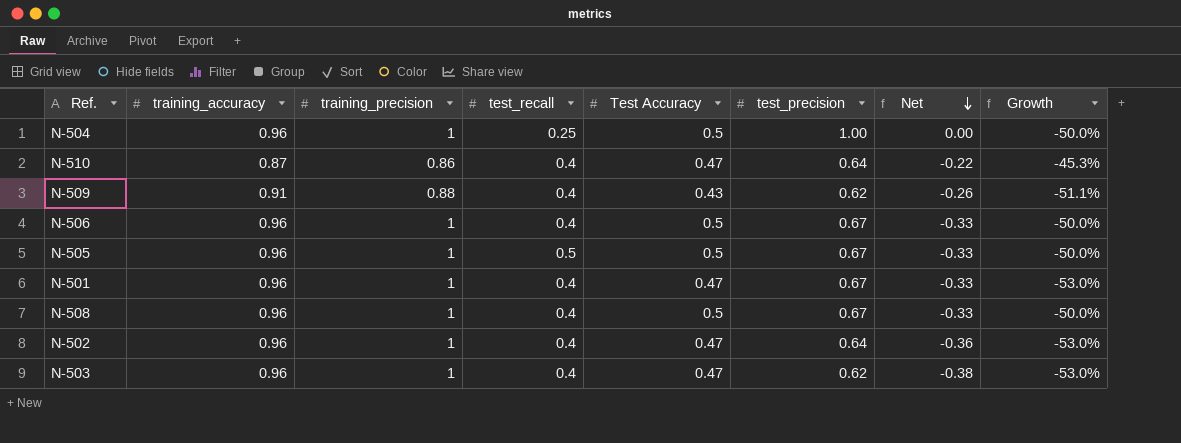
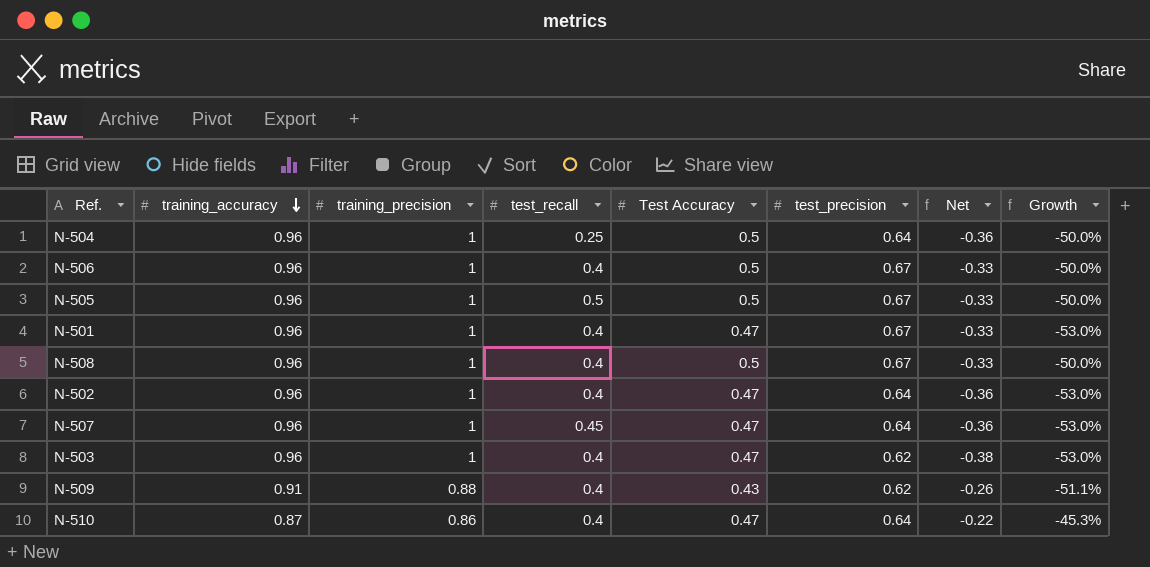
row order: Net descending -> training_accuracy descending
N-504 | test_precision: 1.00 -> 0.64
N-504 | Net: 0.00 -> -0.36
row N-507: none -> 0.96 | 1 | 0.45 | 0.47 | 0.64 | -0.36 | -53.0%

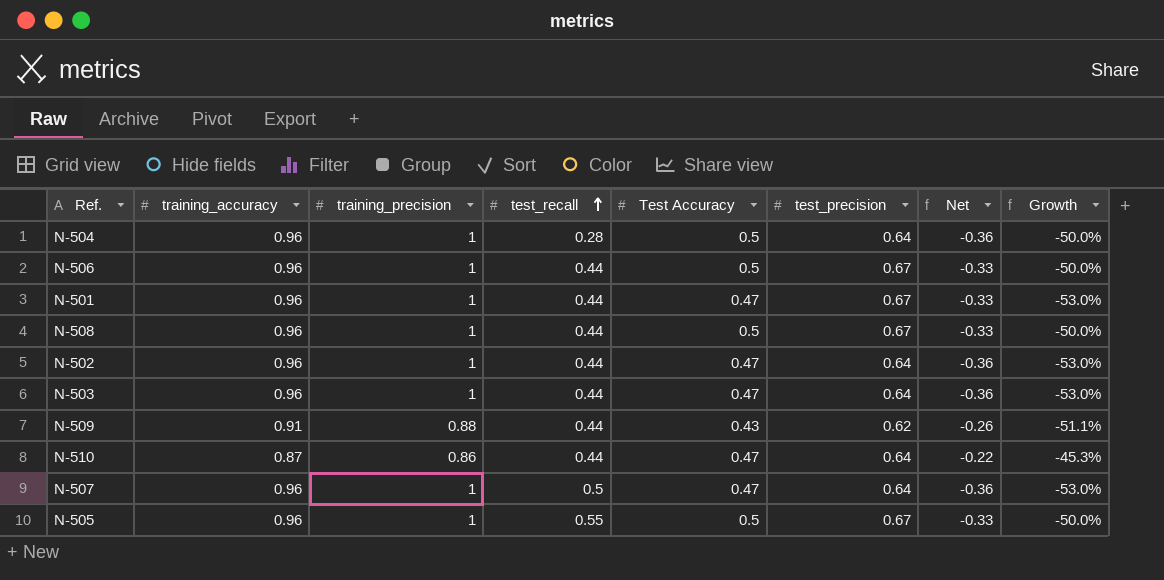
row order: training_accuracy descending -> test_recall ascending
N-504 | test_recall: 0.25 -> 0.28
N-506 | test_recall: 0.4 -> 0.44
N-501 | test_recall: 0.4 -> 0.44
N-508 | test_recall: 0.4 -> 0.44
N-502 | test_recall: 0.4 -> 0.44
N-503 | test_recall: 0.4 -> 0.44
N-503 | test_precision: 0.62 -> 0.64
N-503 | Net: -0.38 -> -0.36
N-509 | test_recall: 0.4 -> 0.44
N-510 | test_recall: 0.4 -> 0.44
N-507 | test_recall: 0.45 -> 0.5
N-505 | test_recall: 0.5 -> 0.55

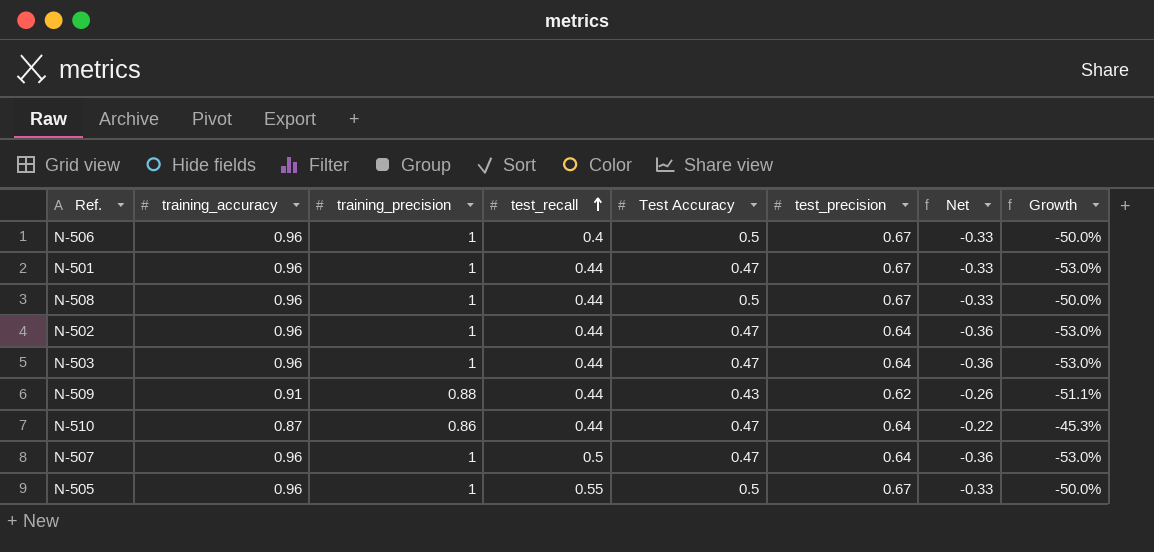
row N-504: 0.96 | 1 | 0.28 | 0.5 | 0.64 | -0.36 | -50.0% -> none
N-506 | test_recall: 0.44 -> 0.4

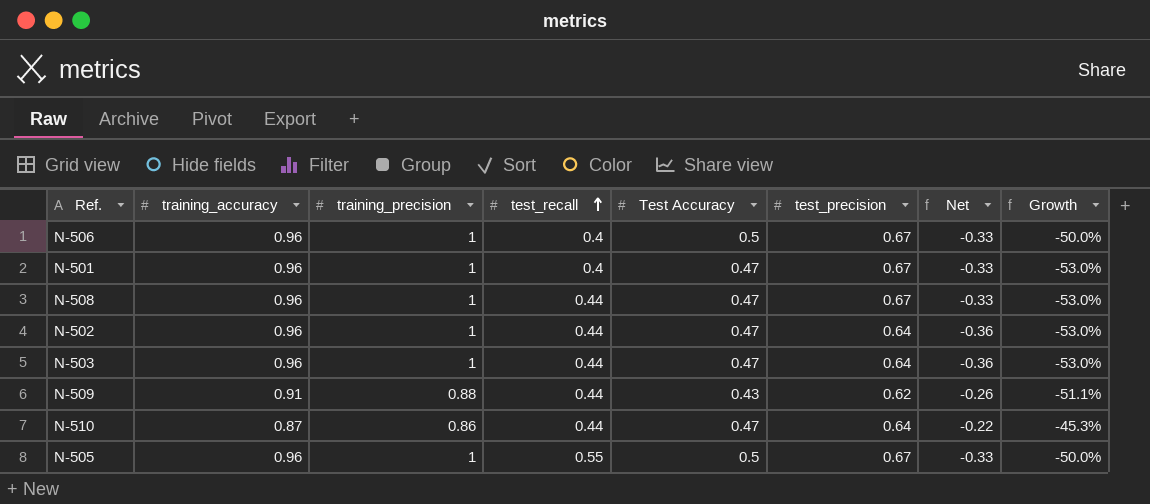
row N-507: 0.96 | 1 | 0.5 | 0.47 | 0.64 | -0.36 | -53.0% -> none
N-501 | test_recall: 0.44 -> 0.4
N-508 | Test Accuracy: 0.5 -> 0.47
N-508 | Growth: -50.0% -> -53.0%

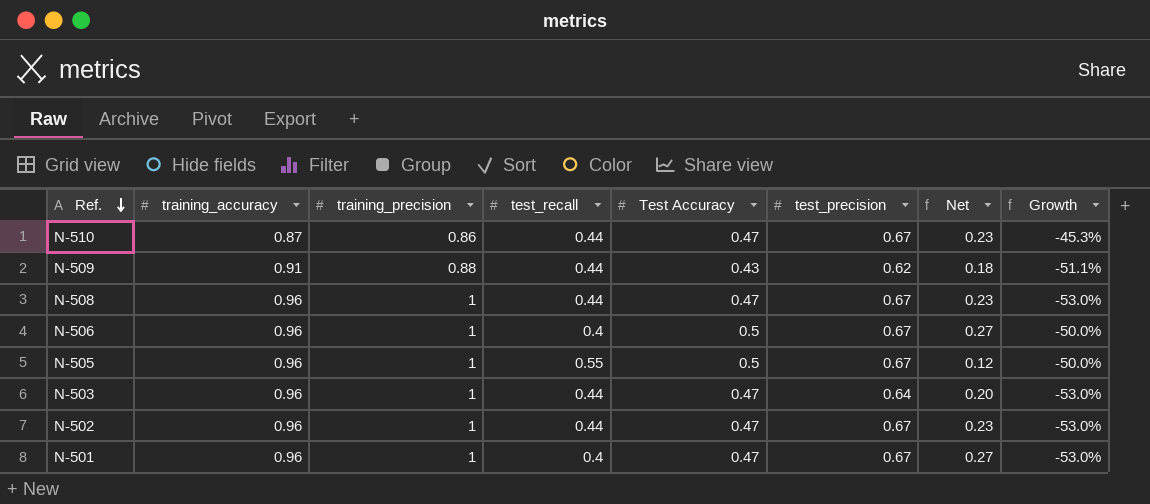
row order: test_recall ascending -> Ref. descending
column Net | formula: [test_precision] - [training_precision] -> [test_precision] - [test_recall]
N-510 | test_precision: 0.64 -> 0.67
N-502 | test_precision: 0.64 -> 0.67

